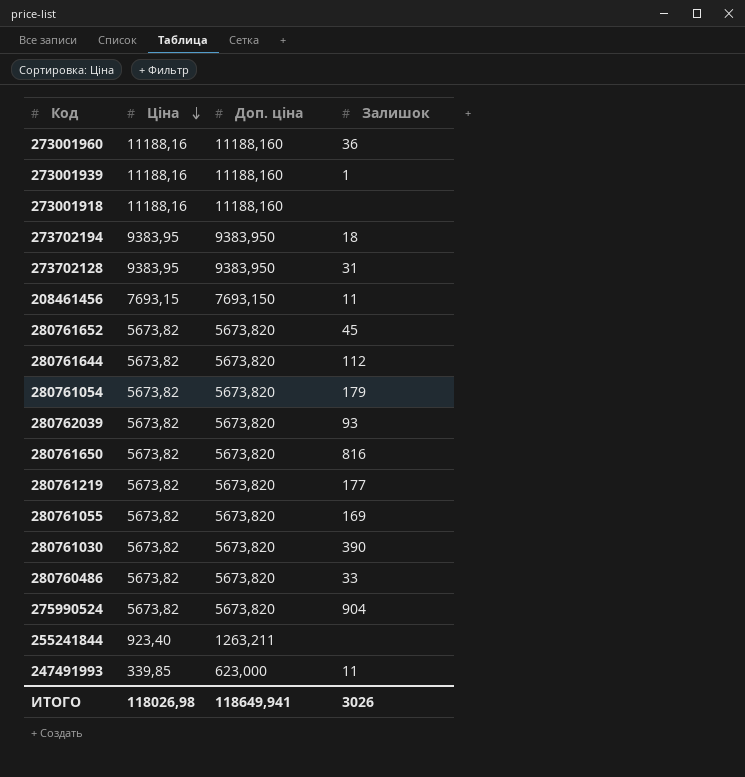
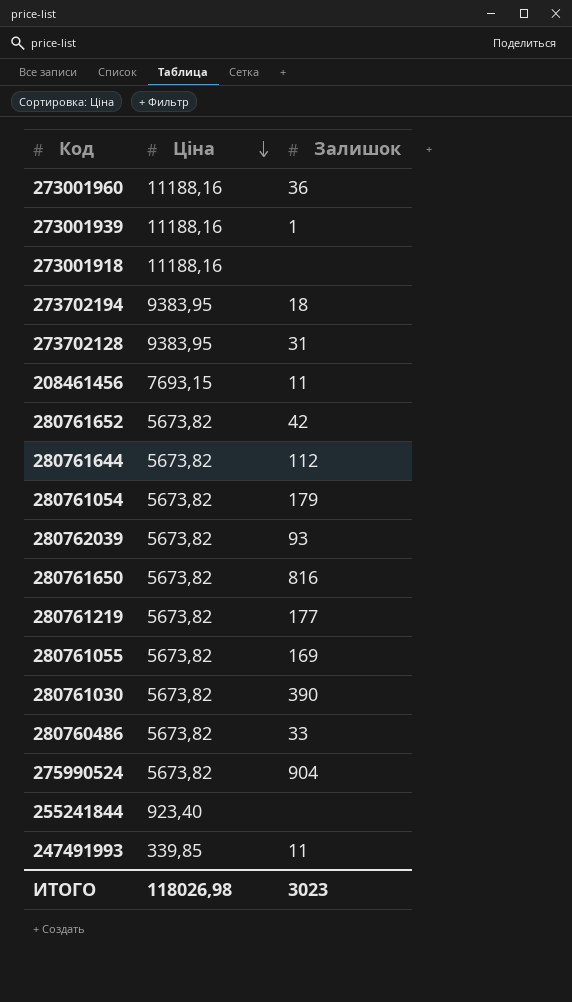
column Доп. ціна | position: 3 -> none
280761652 | Залишок: 45 -> 42
ИТОГО | Залишок: 3026 -> 3023

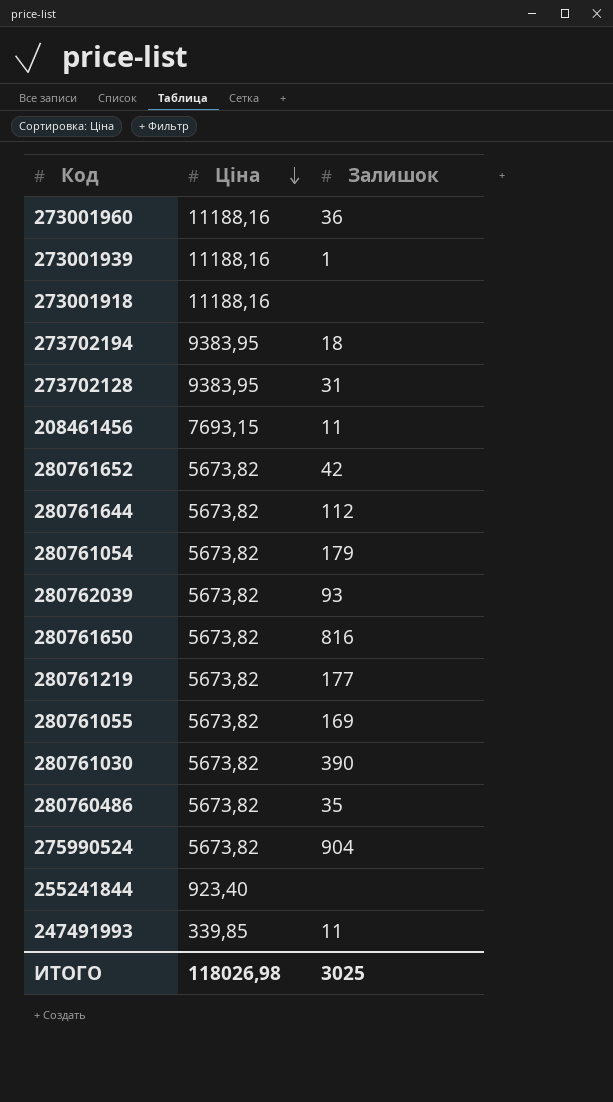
280760486 | Залишок: 33 -> 35
ИТОГО | Залишок: 3023 -> 3025

